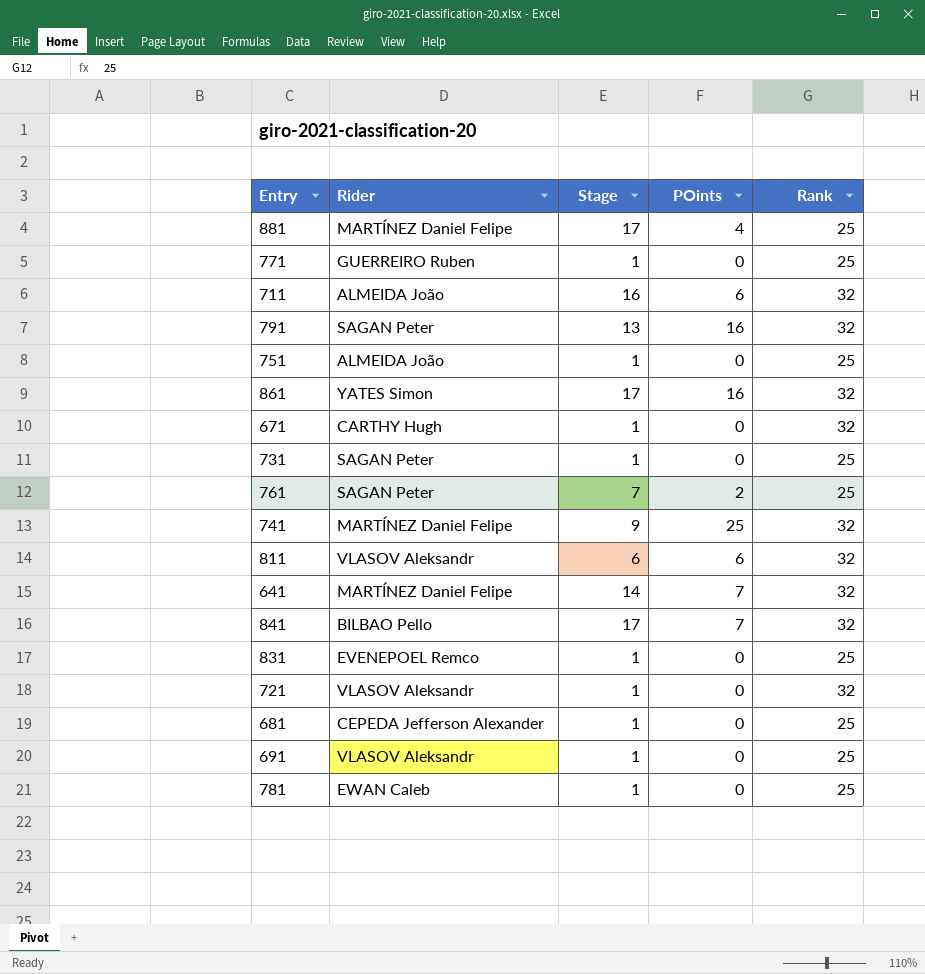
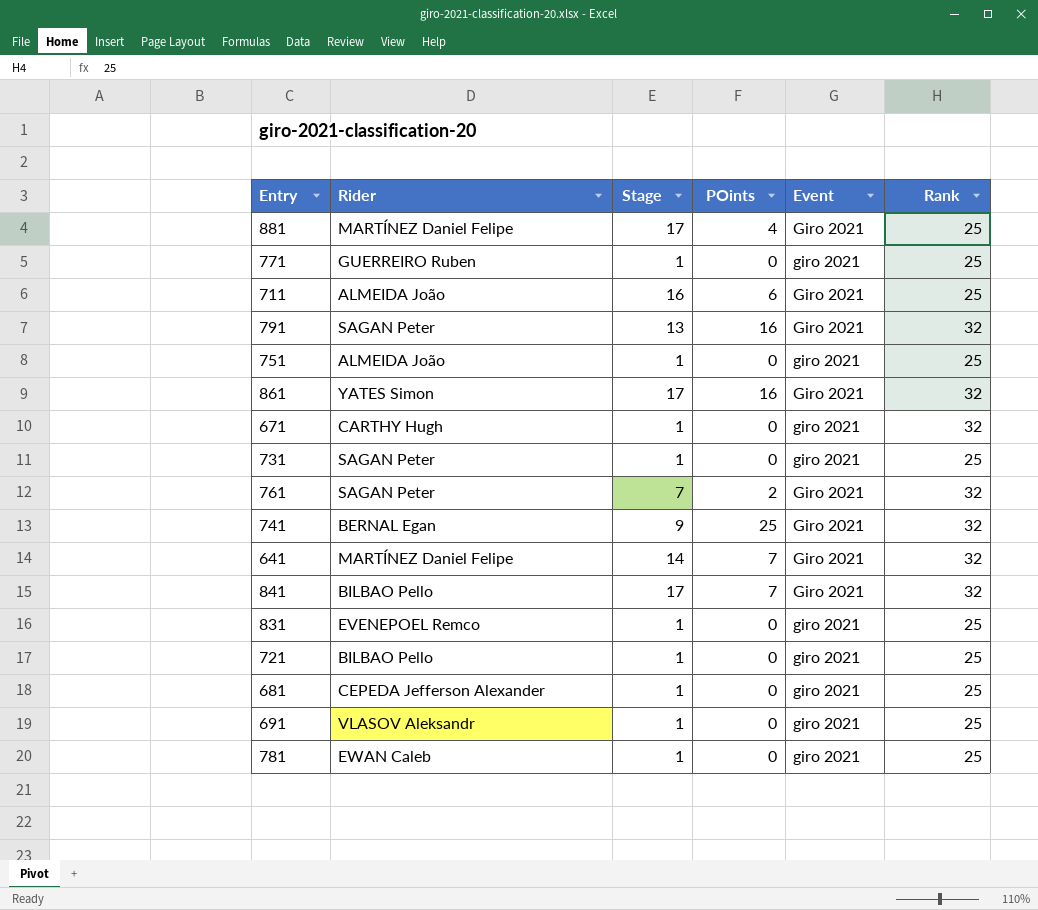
column Event | position: none -> 5
row 811: VLASOV Aleksandr | 6 | 6 | 32 -> none
711 | Rank: 32 -> 25
761 | Rank: 25 -> 32
741 | Rider: MARTÍNEZ Daniel Felipe -> BERNAL Egan
721 | Rider: VLASOV Aleksandr -> BILBAO Pello
721 | Rank: 32 -> 25

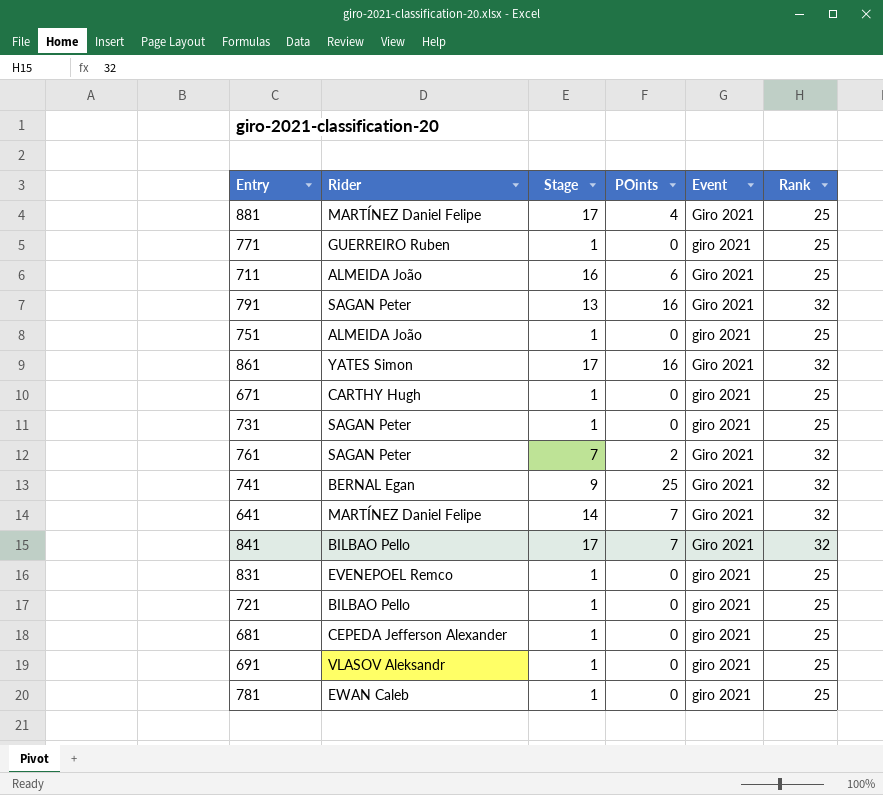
671 | Rank: 32 -> 25

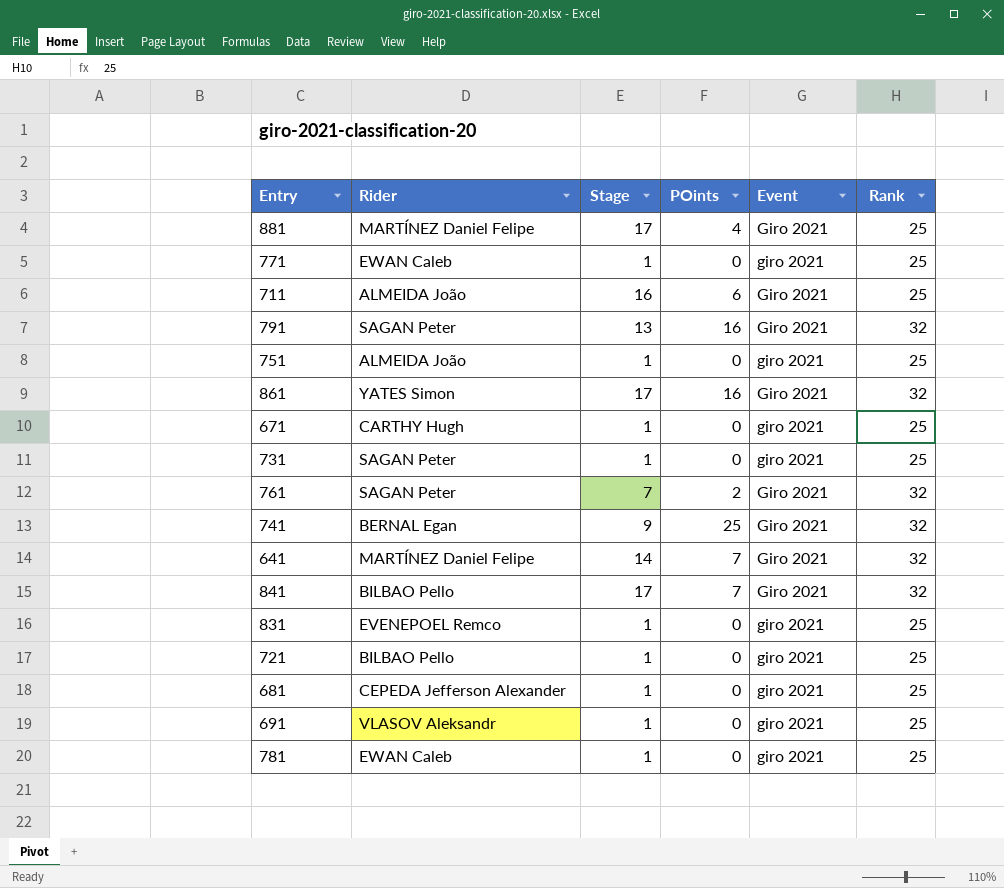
771 | Rider: GUERREIRO Ruben -> EWAN Caleb

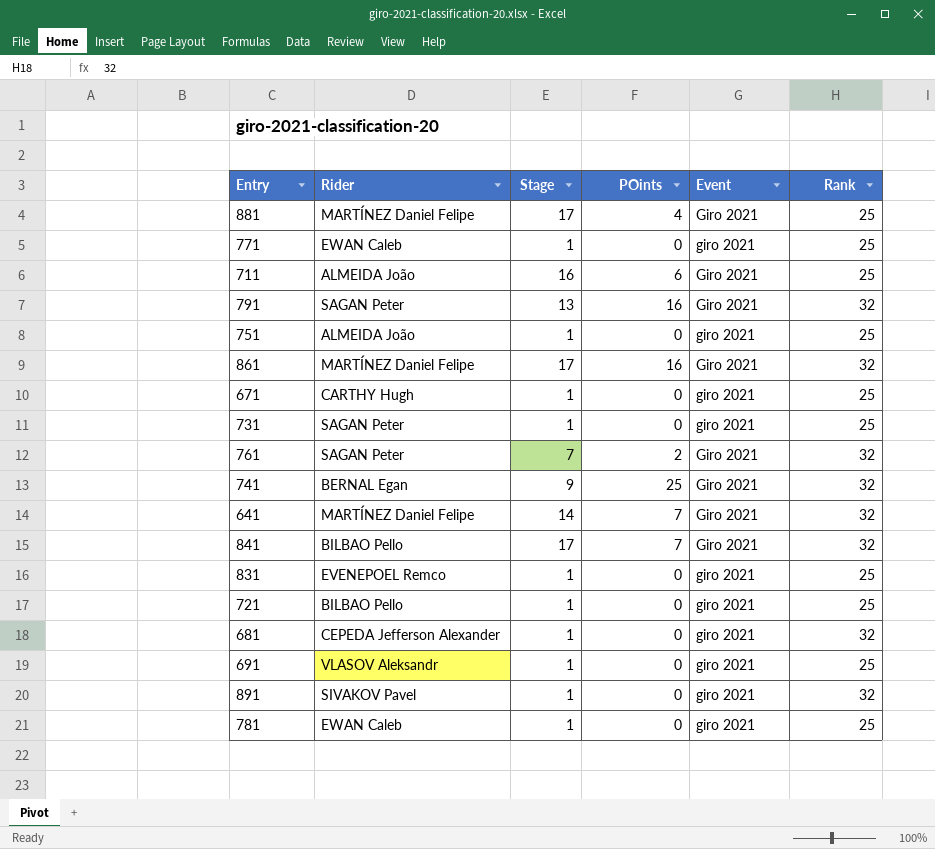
861 | Rider: YATES Simon -> MARTÍNEZ Daniel Felipe
681 | Rank: 25 -> 32
row 891: none -> SIVAKOV Pavel | 1 | 0 | giro 2021 | 32

